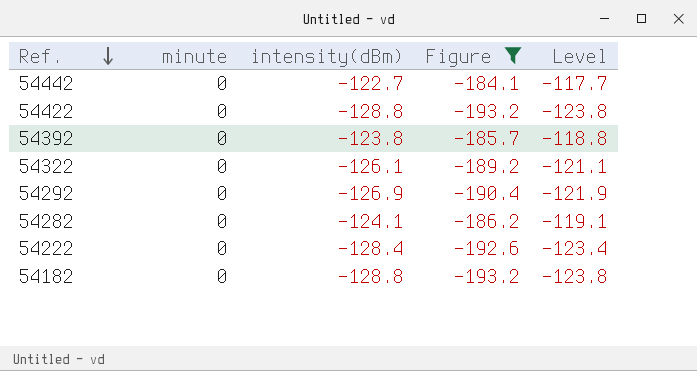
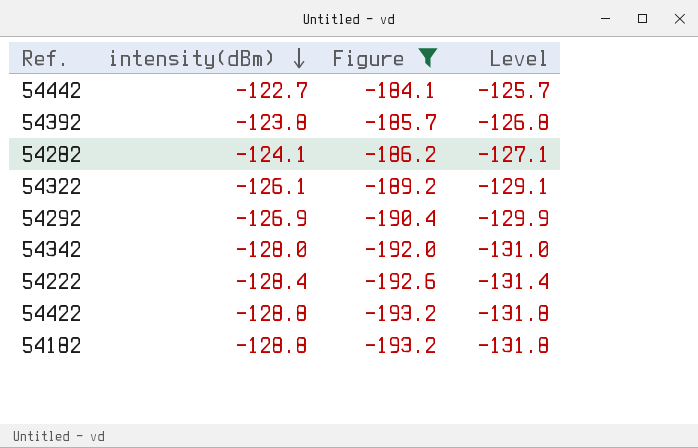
row order: Ref. descending -> intensity(dBm) descending
column minute | position: 2 -> none
column Level | formula: [intensity(dBm)] + 5 -> [intensity(dBm)] - 3
row 54342: none -> -128.0 | -192.0 | -131.0

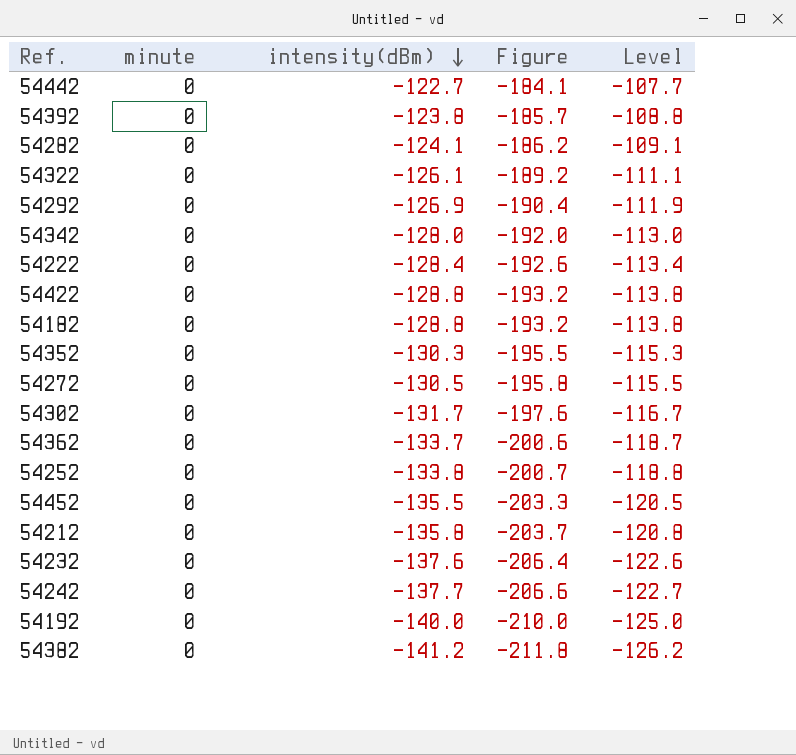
filter: Figure >= -193.2 -> none
column minute | position: none -> 2
column Level | formula: [intensity(dBm)] - 3 -> [intensity(dBm)] + 15

